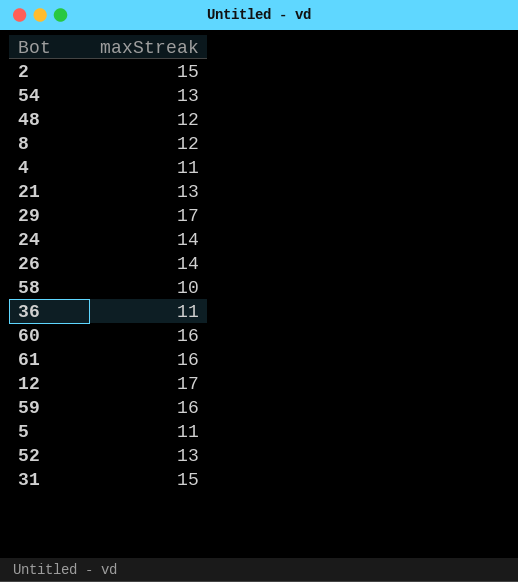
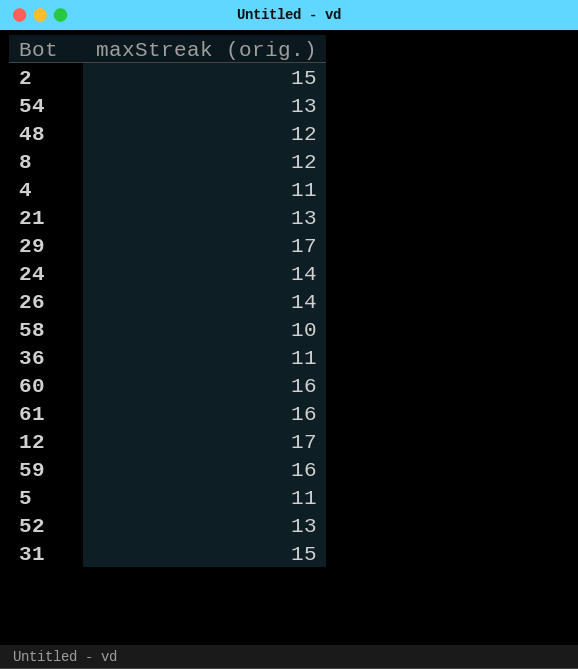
column name: maxStreak -> maxStreak (orig.)

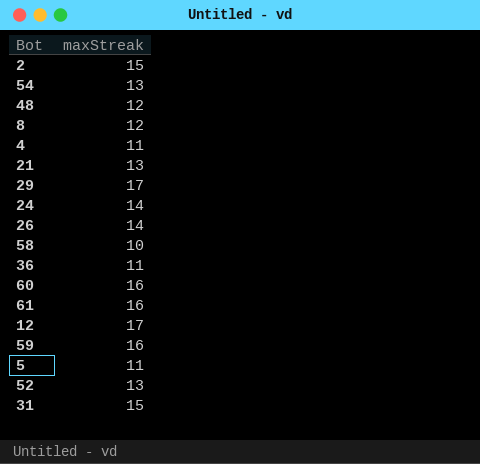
column name: maxStreak (orig.) -> maxStreak

